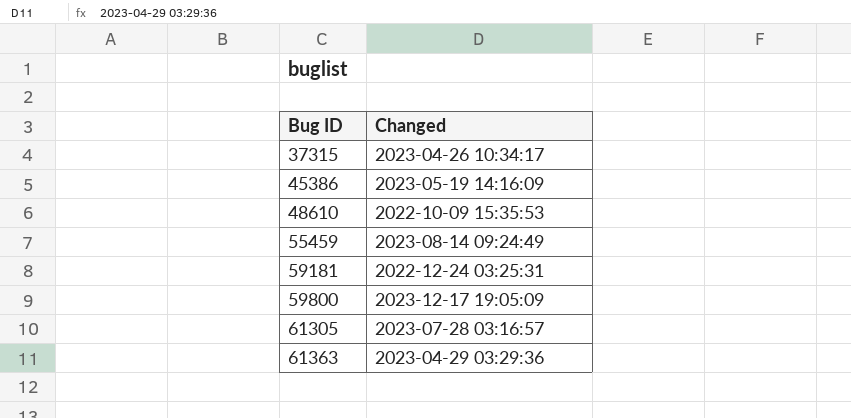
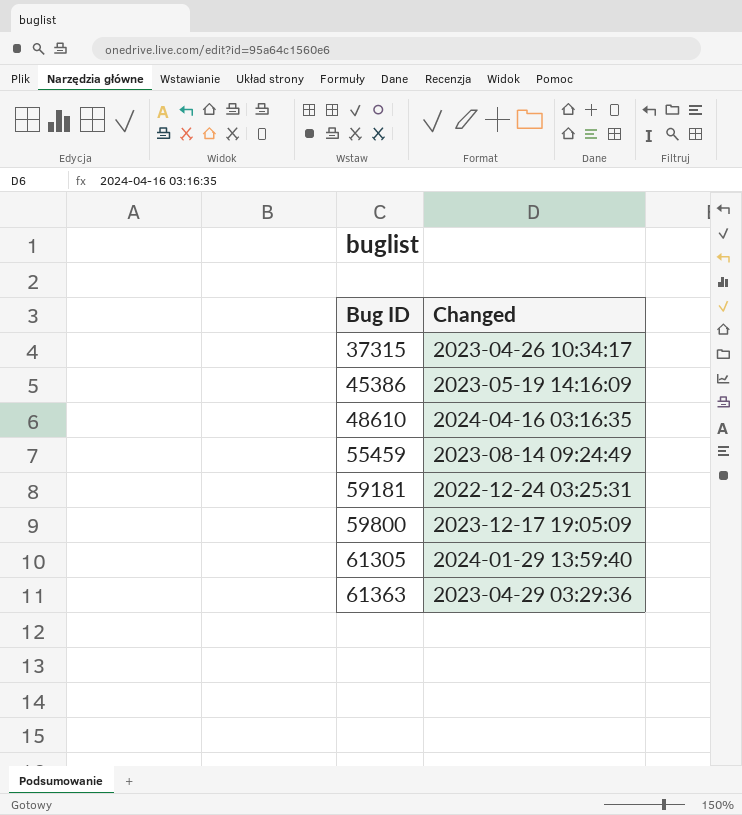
48610 | Changed: 2022-10-09 15:35:53 -> 2024-04-16 03:16:35
61305 | Changed: 2023-07-28 03:16:57 -> 2024-01-29 13:59:40

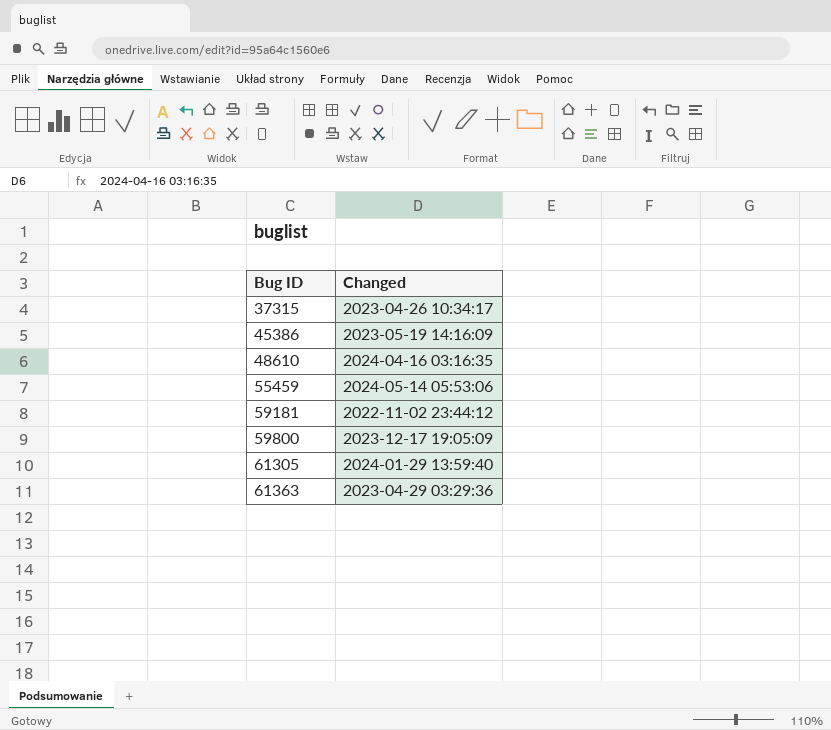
55459 | Changed: 2023-08-14 09:24:49 -> 2024-05-14 05:53:06
59181 | Changed: 2022-12-24 03:25:31 -> 2022-11-02 23:44:12

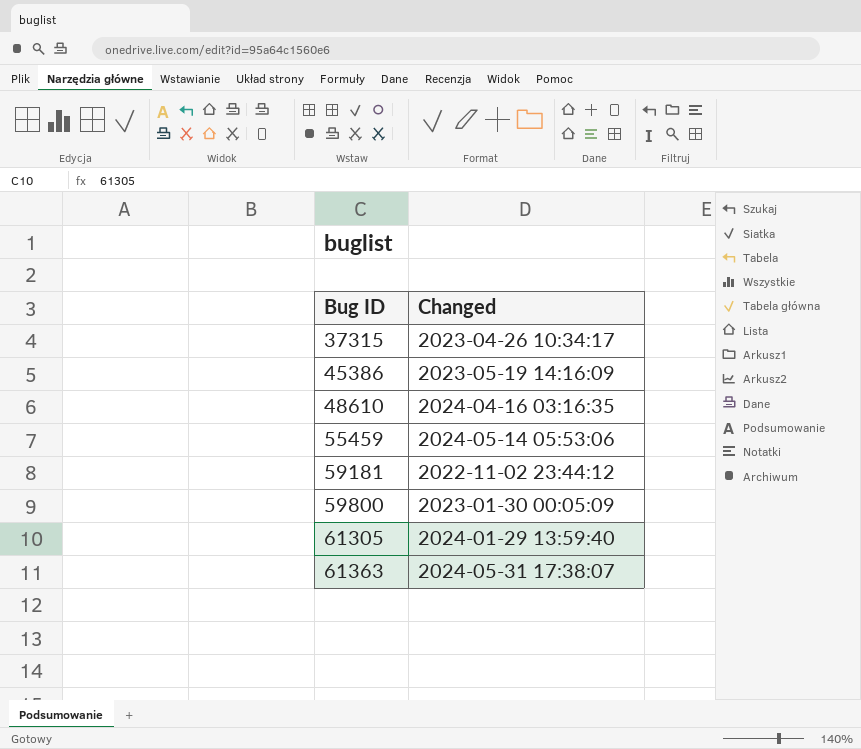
59800 | Changed: 2023-12-17 19:05:09 -> 2023-01-30 00:05:09
61363 | Changed: 2023-04-29 03:29:36 -> 2024-05-31 17:38:07

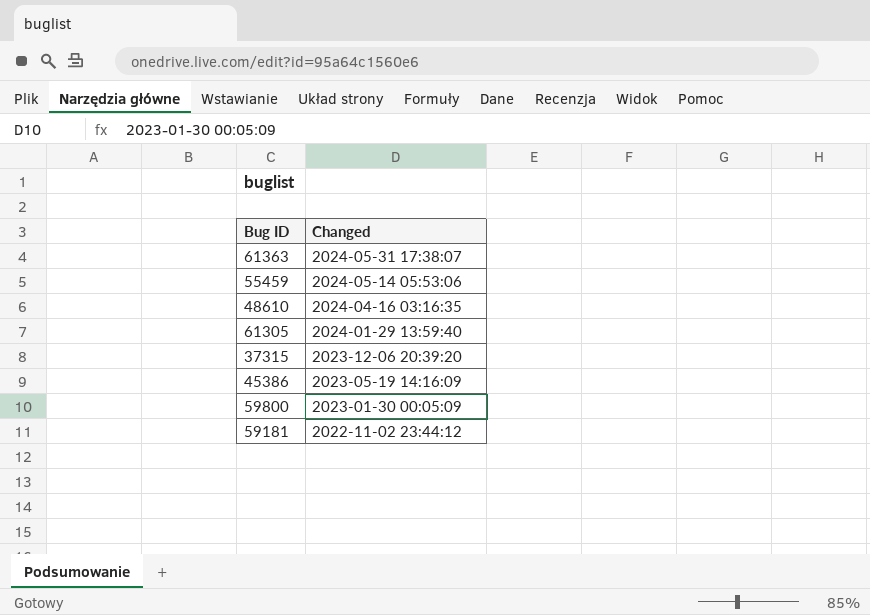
row order: Bug ID ascending -> Changed descending
37315 | Changed: 2023-04-26 10:34:17 -> 2023-12-06 20:39:20

